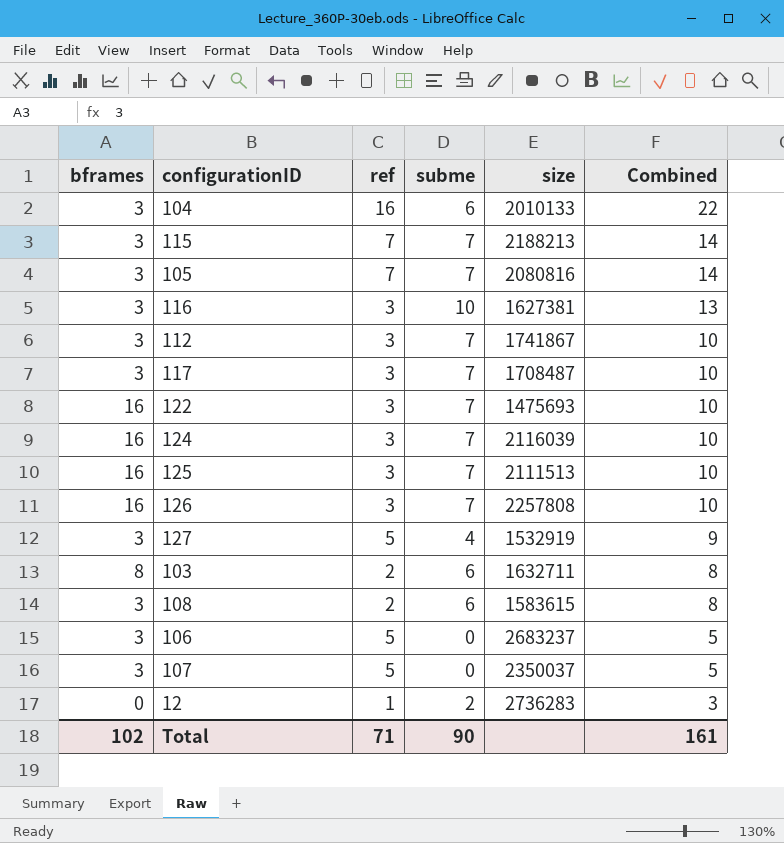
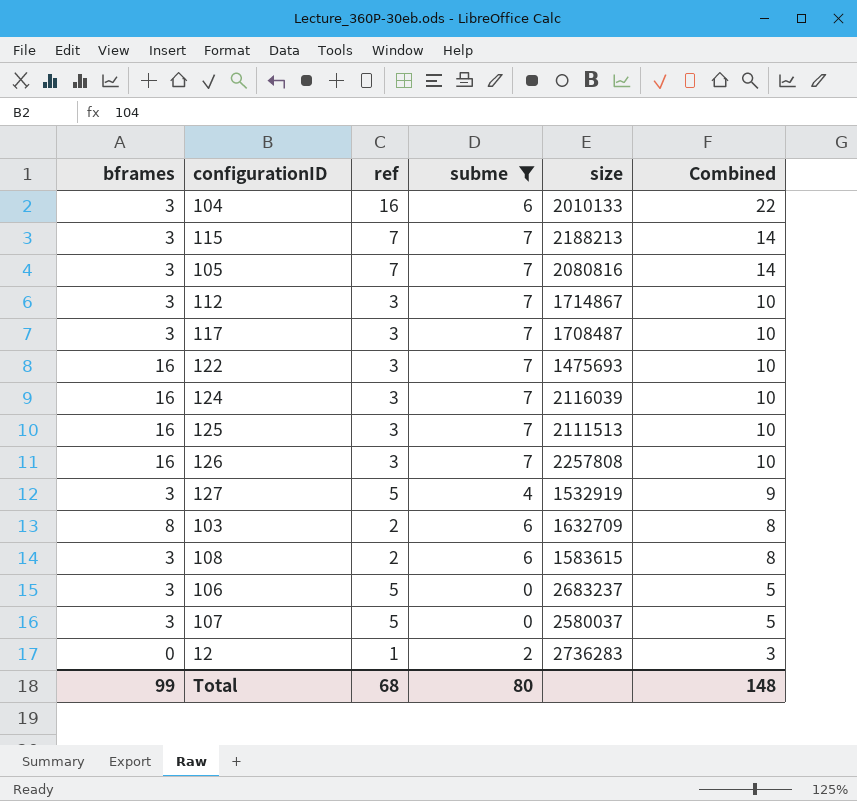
filter: none -> subme != 10
112 | size: 1741867 -> 1714867
103 | size: 1632711 -> 1632709
107 | size: 2350037 -> 2580037
Total | bframes: 102 -> 99
Total | ref: 71 -> 68
Total | subme: 90 -> 80
Total | Combined: 161 -> 148

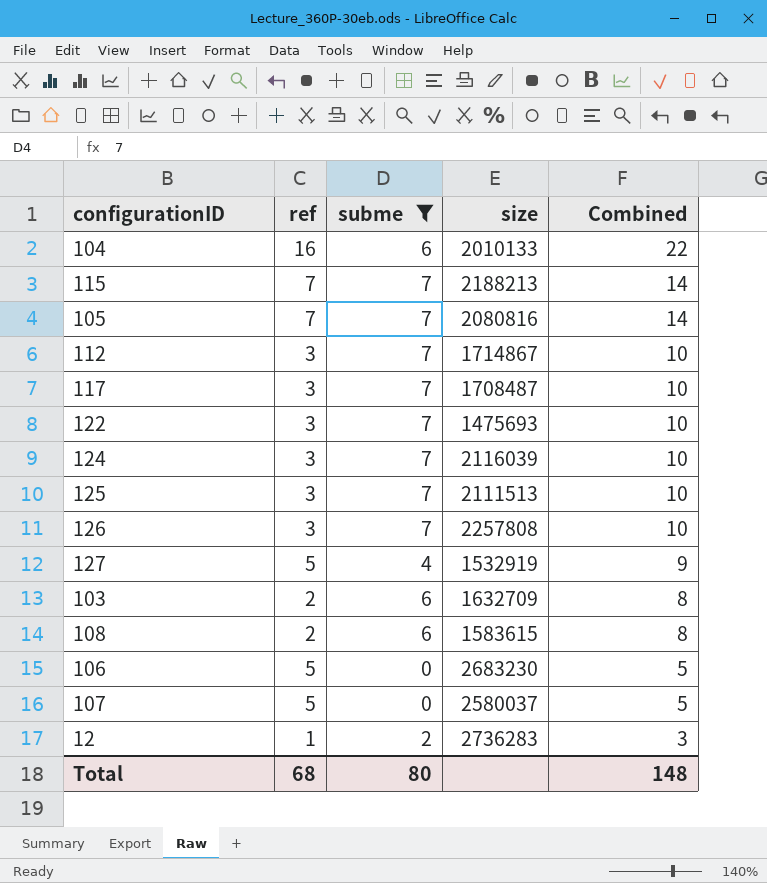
column bframes | position: 1 -> none
106 | size: 2683237 -> 2683230

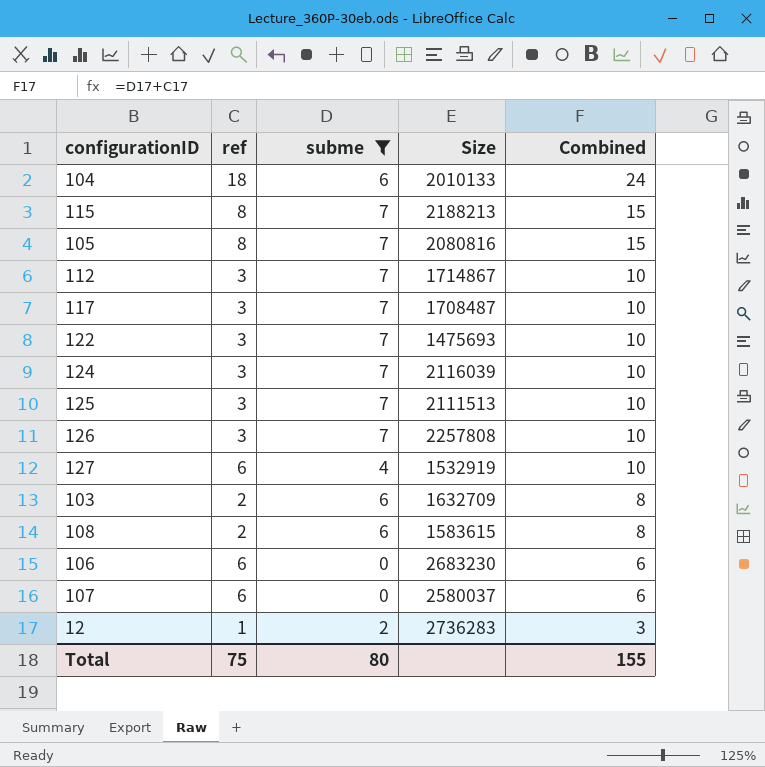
column name: size -> Size
104 | ref: 16 -> 18
104 | Combined: 22 -> 24
115 | ref: 7 -> 8
115 | Combined: 14 -> 15
105 | ref: 7 -> 8
105 | Combined: 14 -> 15
127 | ref: 5 -> 6
127 | Combined: 9 -> 10
106 | ref: 5 -> 6
106 | Combined: 5 -> 6
107 | ref: 5 -> 6
107 | Combined: 5 -> 6
Total | ref: 68 -> 75
Total | Combined: 148 -> 155

